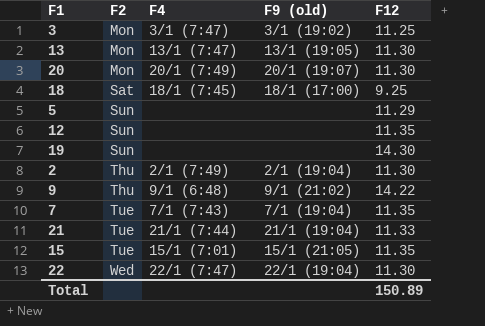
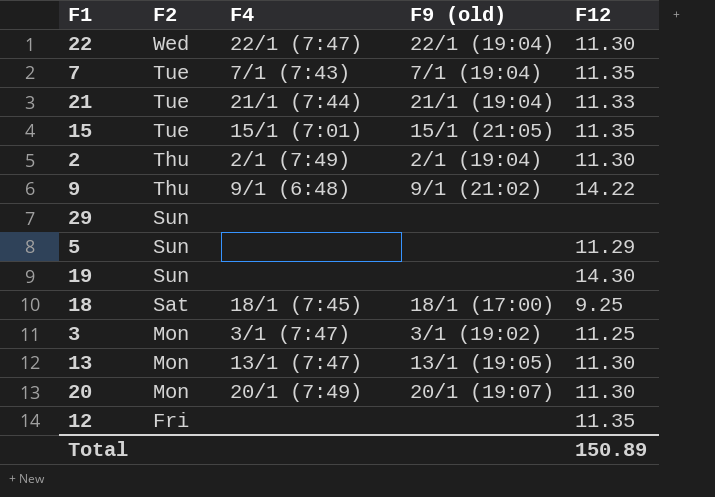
row order: F2 ascending -> F2 descending
row 29: none -> Sun | none | none | none
12 | F2: Sun -> Fri

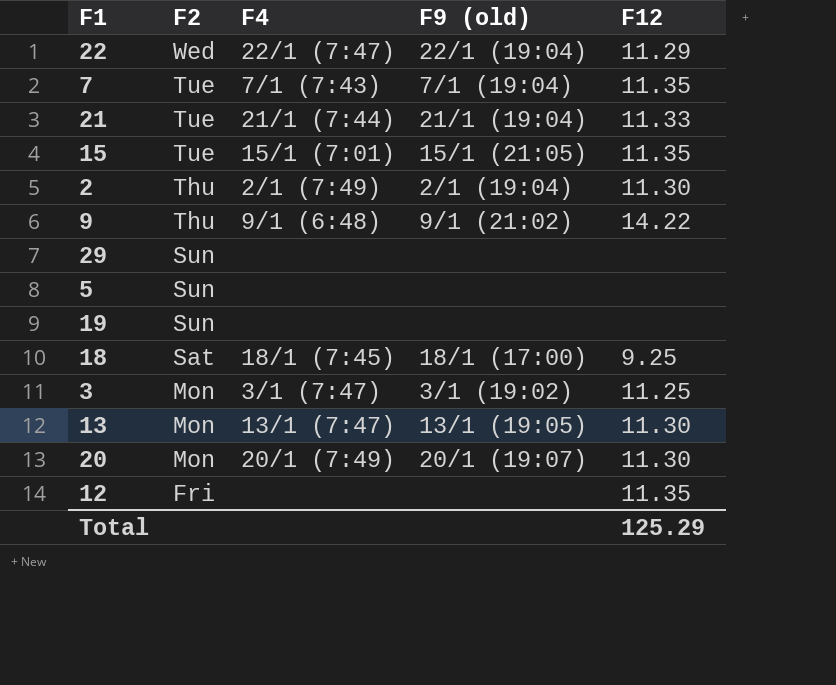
22 | F12: 11.30 -> 11.29
5 | F12: 11.29 -> none
19 | F12: 14.30 -> none
Total | F12: 150.89 -> 125.29

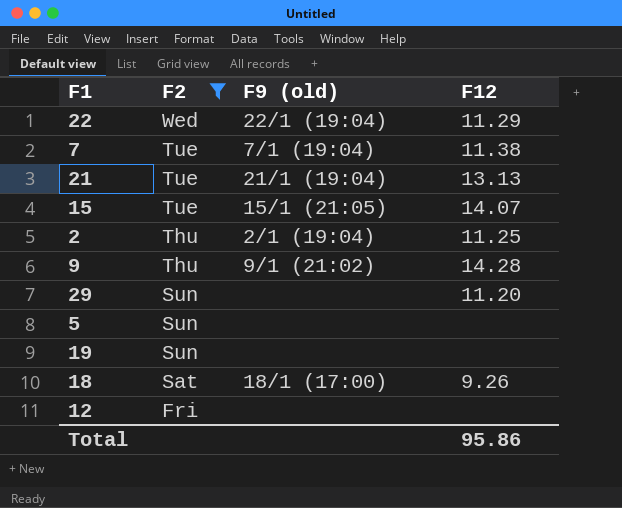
filter: none -> F2 != Mon
column F4 | position: 3 -> none
7 | F12: 11.35 -> 11.38
21 | F12: 11.33 -> 13.13
15 | F12: 11.35 -> 14.07
2 | F12: 11.30 -> 11.25
9 | F12: 14.22 -> 14.28
29 | F12: none -> 11.20
18 | F12: 9.25 -> 9.26
12 | F12: 11.35 -> none
Total | F12: 125.29 -> 95.86

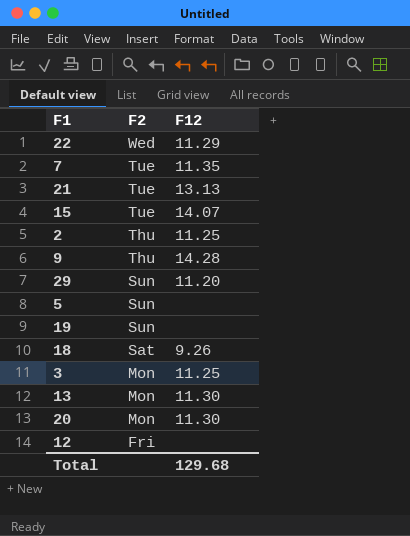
filter: F2 != Mon -> none
column F9 (old) | position: 3 -> none
7 | F12: 11.38 -> 11.35
Total | F12: 95.86 -> 129.68

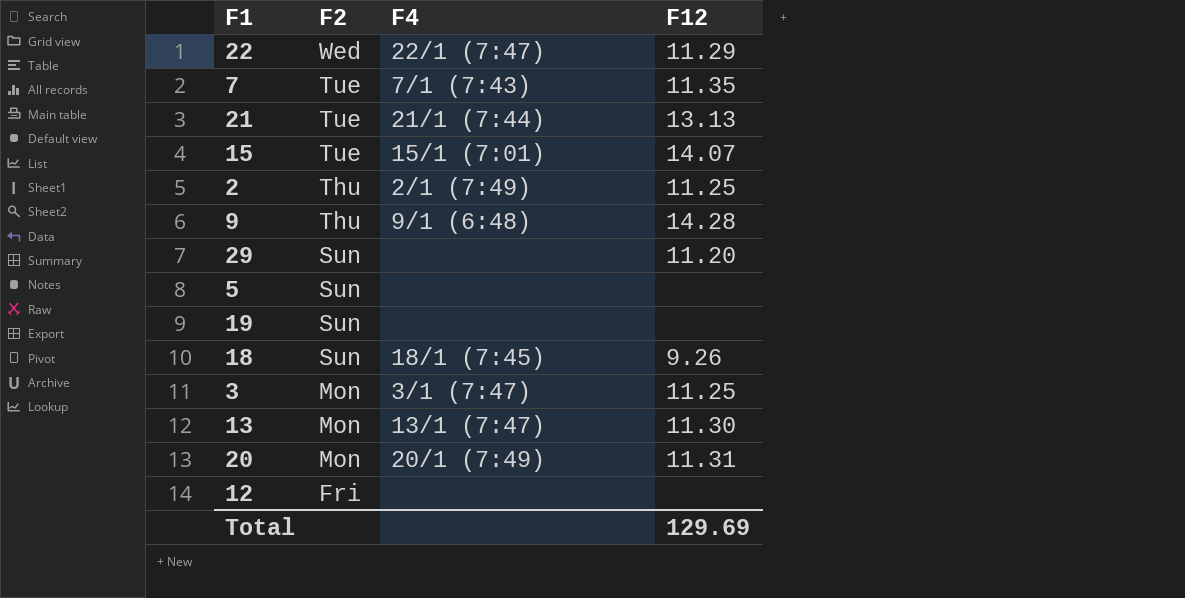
column F4 | position: none -> 3
18 | F2: Sat -> Sun
20 | F12: 11.30 -> 11.31
Total | F12: 129.68 -> 129.69

